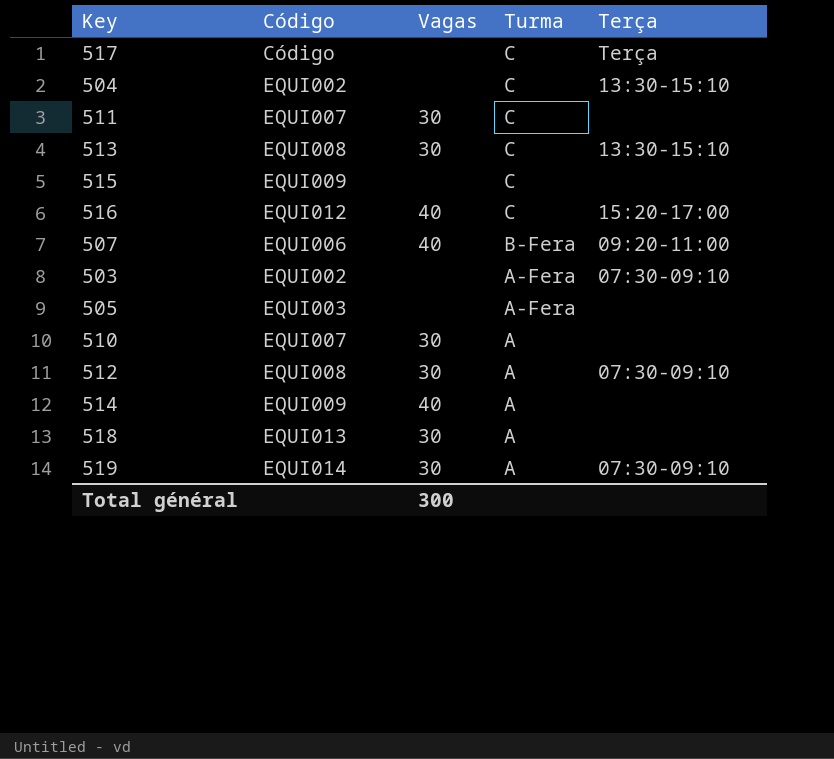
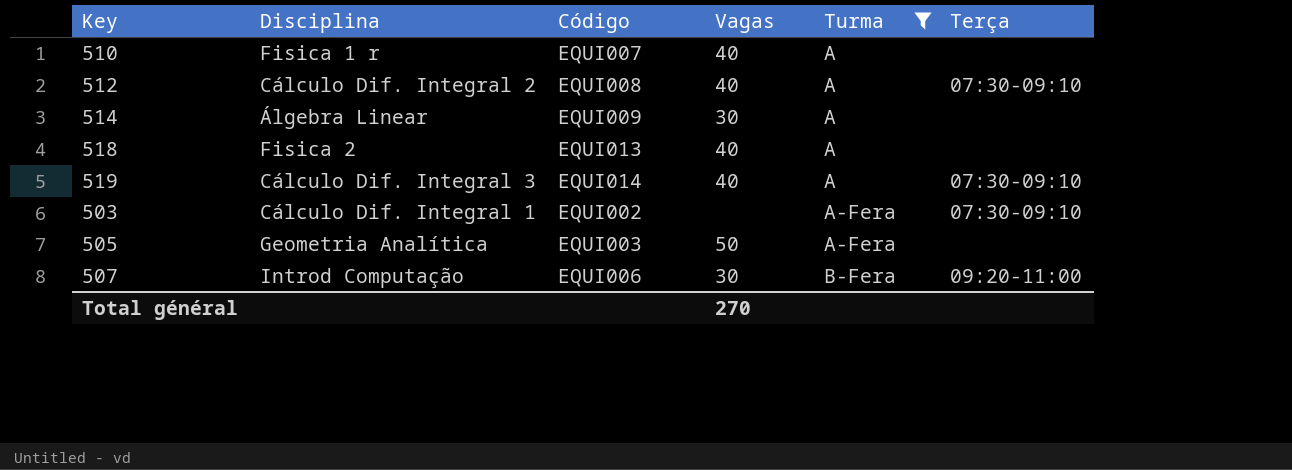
filter: none -> Turma != C
row order: Turma descending -> Turma ascending
column Disciplina | position: none -> 2
510 | Vagas: 30 -> 40
512 | Vagas: 30 -> 40
514 | Vagas: 40 -> 30
518 | Vagas: 30 -> 40
519 | Vagas: 30 -> 40
505 | Vagas: none -> 50
507 | Vagas: 40 -> 30
Total général | Vagas: 300 -> 270

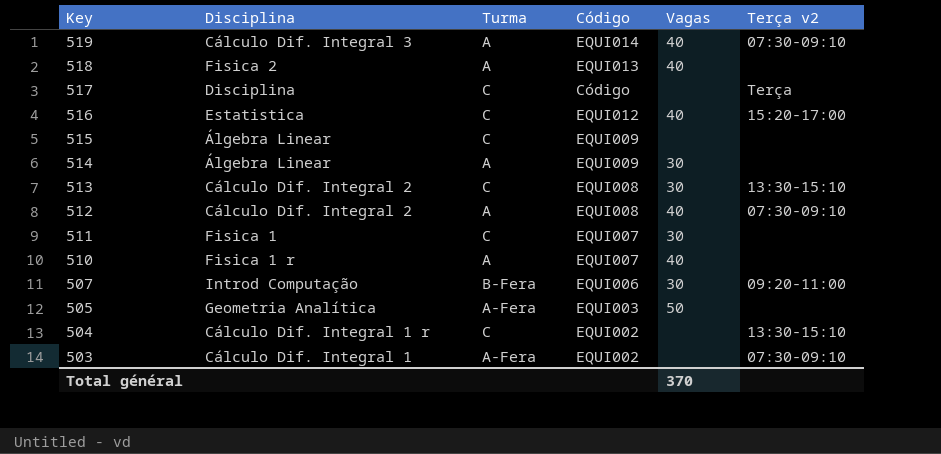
filter: Turma != C -> none
row order: Turma ascending -> Key descending
column Turma | position: 5 -> 3
column name: Terça -> Terça v2
Total général | Vagas: 270 -> 370

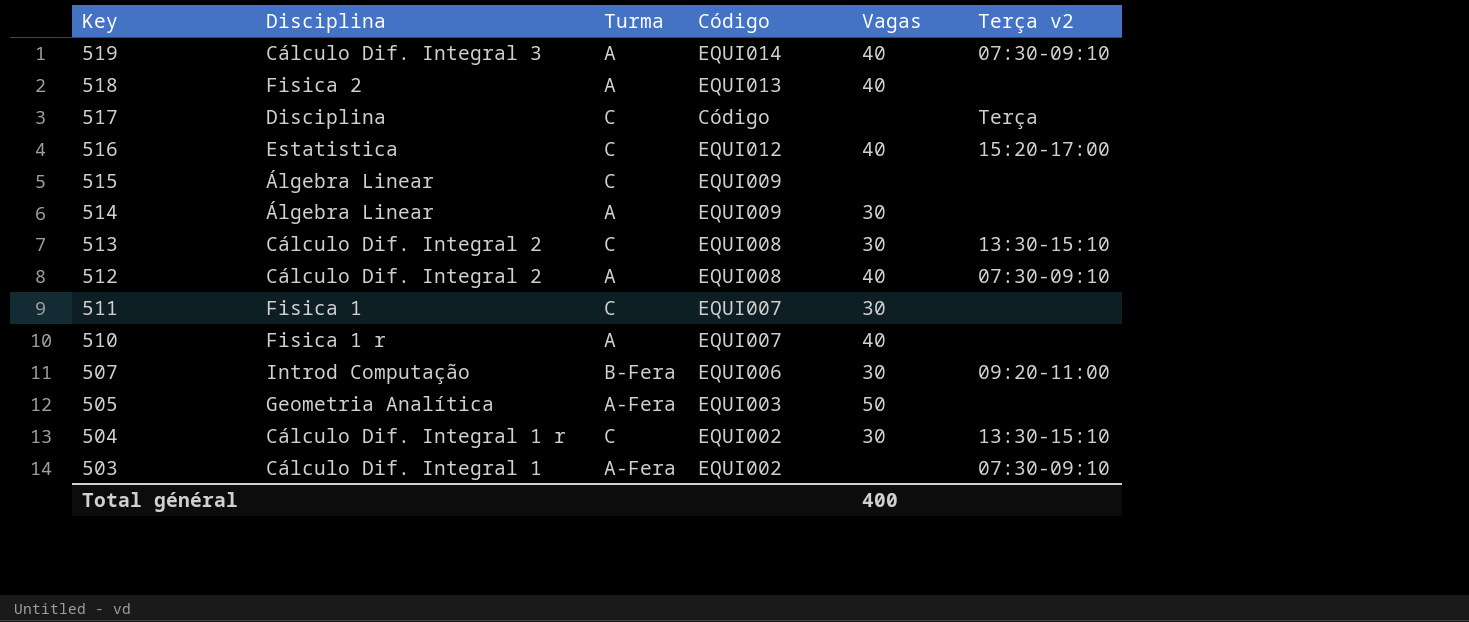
504 | Vagas: none -> 30
Total général | Vagas: 370 -> 400

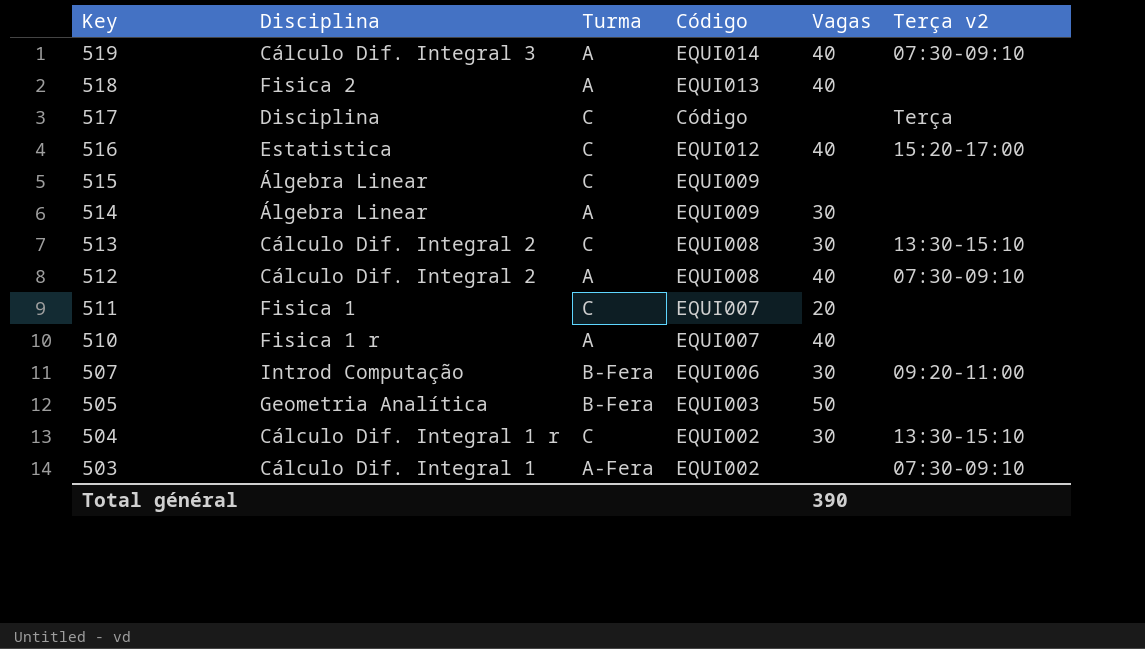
511 | Vagas: 30 -> 20
505 | Turma: A-Fera -> B-Fera
Total général | Vagas: 400 -> 390

